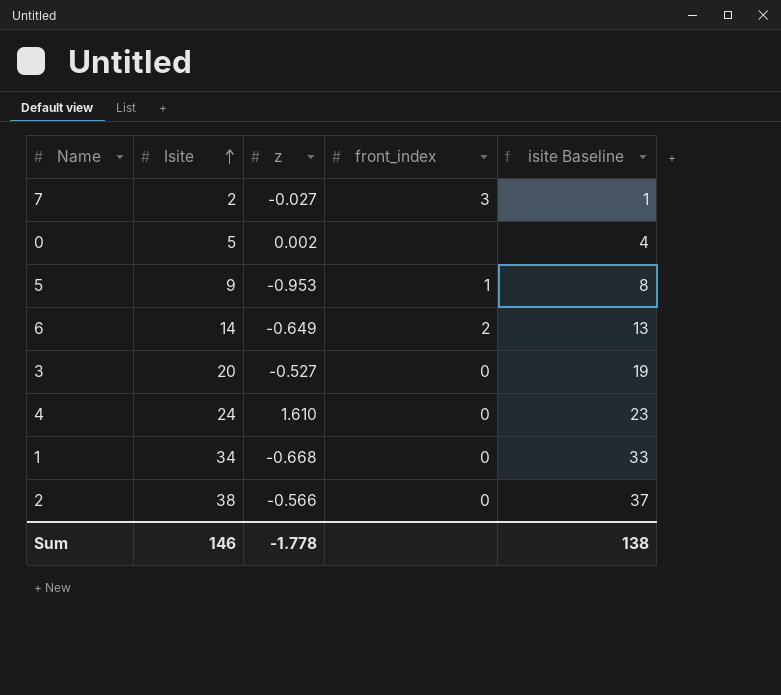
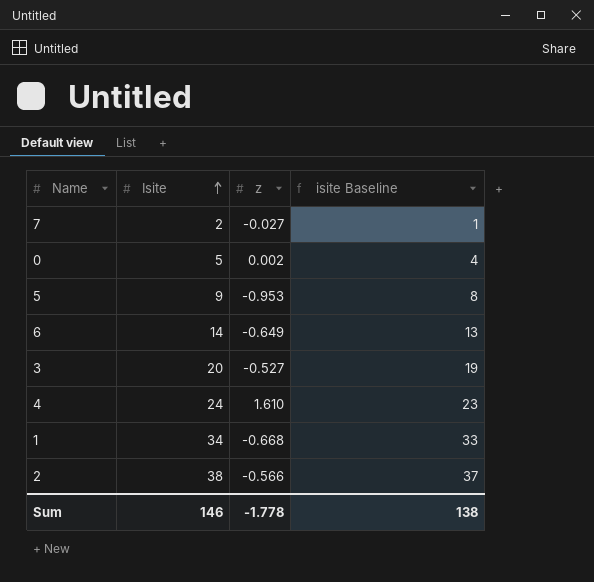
column front_index | position: 4 -> none

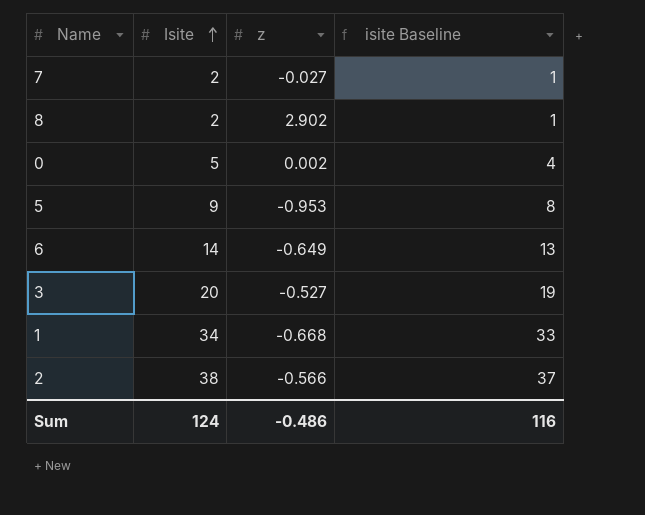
row 4: 24 | 1.610 | 23 -> none
row 8: none -> 2 | 2.902 | 1
Sum | Isite: 146 -> 124
Sum | z: -1.778 -> -0.486
Sum | isite Baseline: 138 -> 116

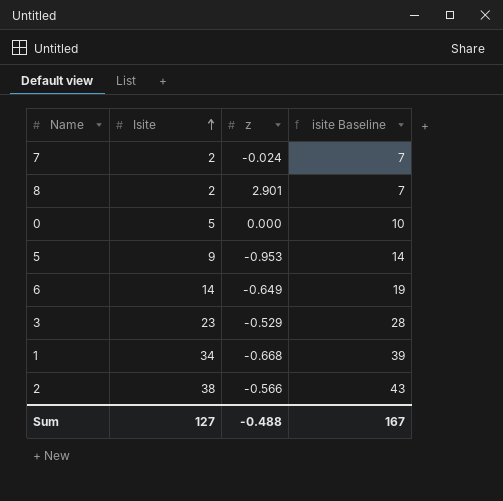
column isite Baseline | formula: [Isite] - 1 -> [Isite] + 5
7 | z: -0.027 -> -0.024
8 | z: 2.902 -> 2.901
0 | z: 0.002 -> 0.000
3 | Isite: 20 -> 23
3 | z: -0.527 -> -0.529
Sum | Isite: 124 -> 127
Sum | z: -0.486 -> -0.488
Sum | isite Baseline: 116 -> 167

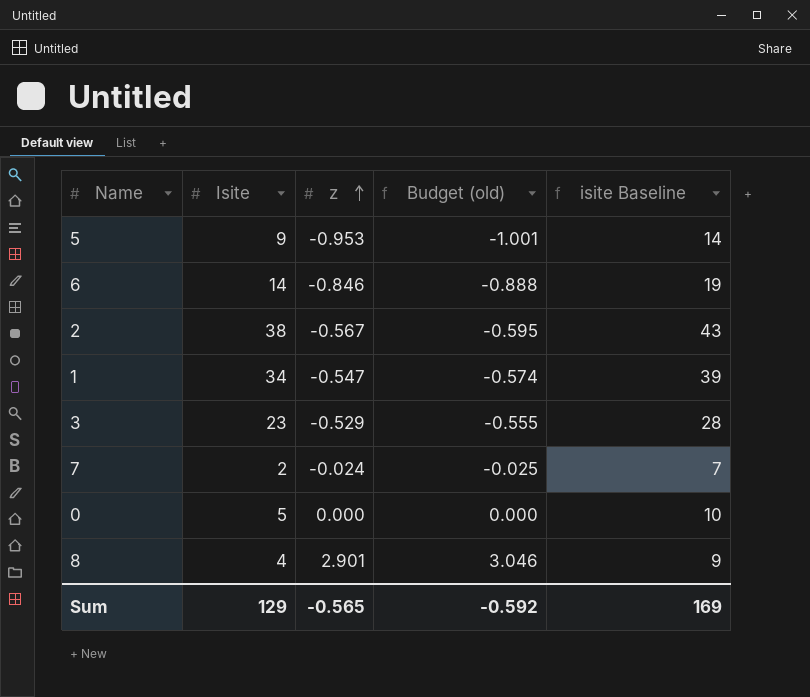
row order: Isite ascending -> z ascending
column Budget (old) | formula: none -> [z] * 1.05
6 | z: -0.649 -> -0.846
2 | z: -0.566 -> -0.567
1 | z: -0.668 -> -0.547
8 | Isite: 2 -> 4
8 | isite Baseline: 7 -> 9
Sum | Isite: 127 -> 129
Sum | z: -0.488 -> -0.565
Sum | isite Baseline: 167 -> 169

